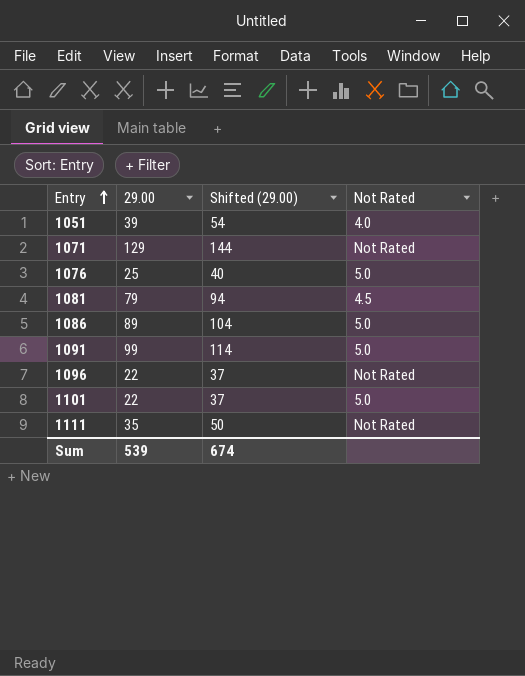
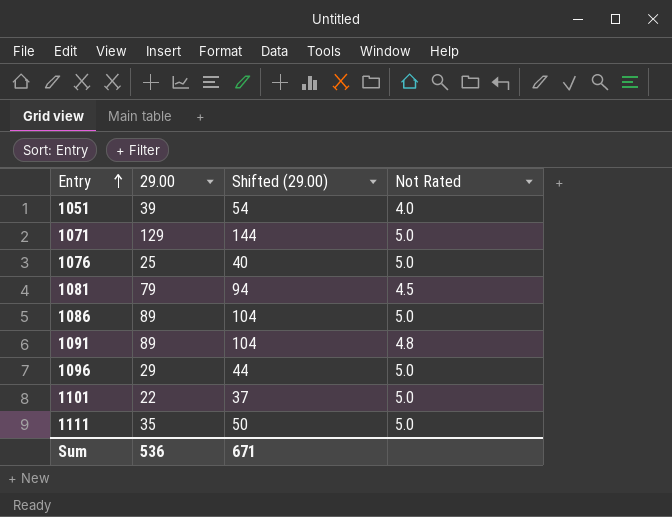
1071 | Not Rated: Not Rated -> 5.0
1091 | 29.00: 99 -> 89
1091 | Shifted (29.00): 114 -> 104
1091 | Not Rated: 5.0 -> 4.8
1096 | 29.00: 22 -> 29
1096 | Shifted (29.00): 37 -> 44
1096 | Not Rated: Not Rated -> 5.0
1111 | Not Rated: Not Rated -> 5.0
Sum | 29.00: 539 -> 536
Sum | Shifted (29.00): 674 -> 671

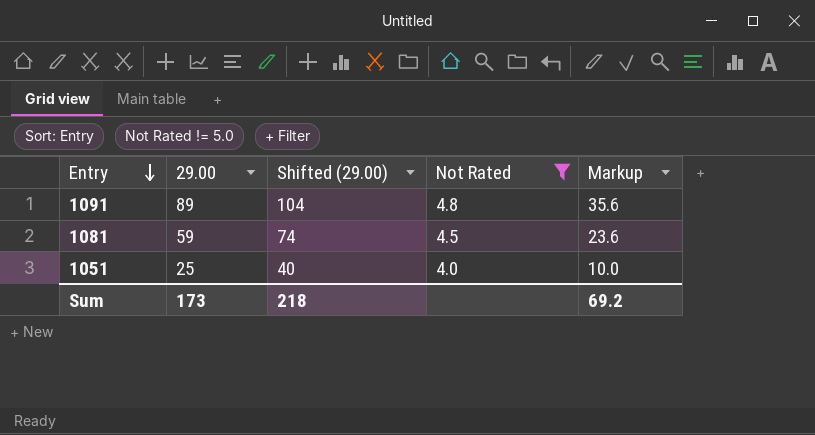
filter: none -> Not Rated != 5.0
row order: Entry ascending -> Entry descending
column Markup | formula: none -> [29.00] * 0.4
1081 | 29.00: 79 -> 59
1081 | Shifted (29.00): 94 -> 74
1051 | 29.00: 39 -> 25
1051 | Shifted (29.00): 54 -> 40
Sum | 29.00: 536 -> 173
Sum | Shifted (29.00): 671 -> 218

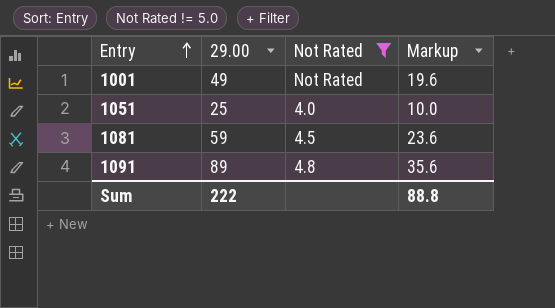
row order: Entry descending -> Entry ascending
column Shifted (29.00) | formula: [29.00] + 15 -> none
row 1001: none -> 49 | Not Rated | 19.6
Sum | 29.00: 173 -> 222
Sum | Markup: 69.2 -> 88.8

